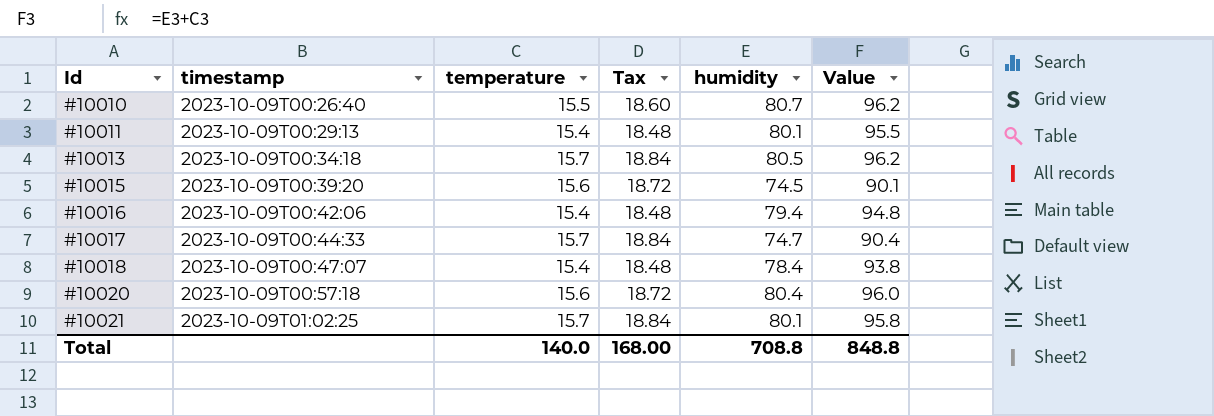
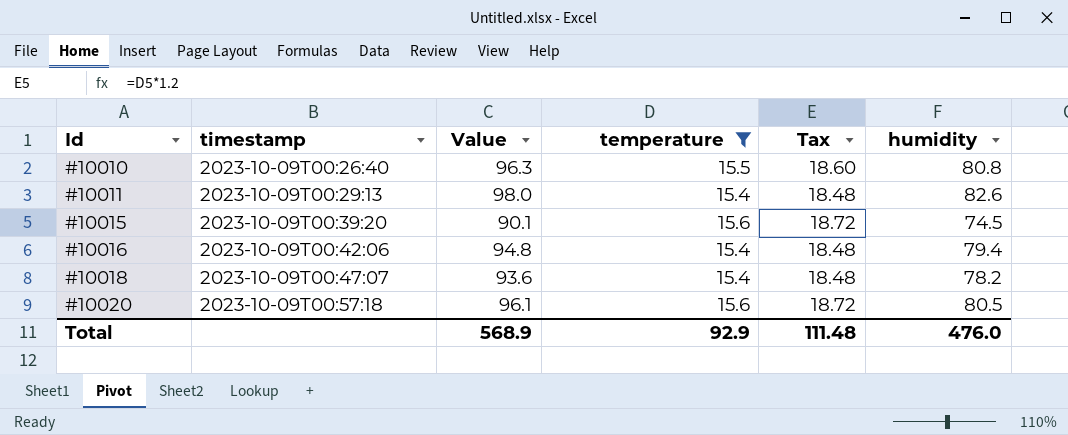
filter: none -> temperature != 15.7
column Value | position: 6 -> 3
#10010 | Value: 96.2 -> 96.3
#10010 | humidity: 80.7 -> 80.8
#10011 | Value: 95.5 -> 98.0
#10011 | humidity: 80.1 -> 82.6
#10018 | Value: 93.8 -> 93.6
#10018 | humidity: 78.4 -> 78.2
#10020 | Value: 96.0 -> 96.1
#10020 | humidity: 80.4 -> 80.5
Total | Value: 848.8 -> 568.9
Total | temperature: 140.0 -> 92.9
Total | Tax: 168.00 -> 111.48
Total | humidity: 708.8 -> 476.0

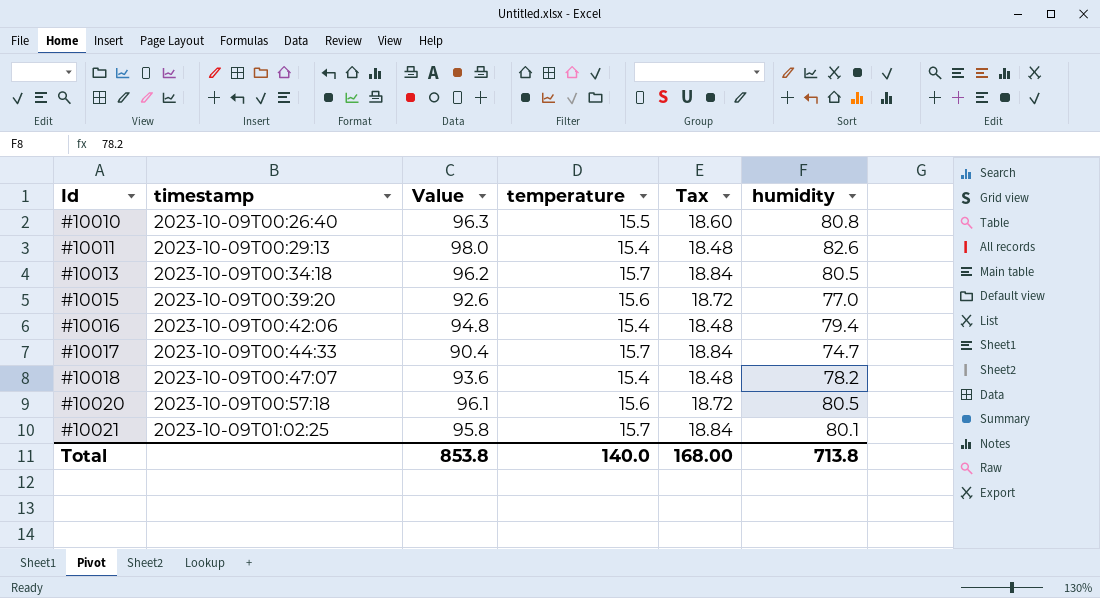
filter: temperature != 15.7 -> none
#10015 | Value: 90.1 -> 92.6
#10015 | humidity: 74.5 -> 77.0
Total | Value: 568.9 -> 853.8
Total | temperature: 92.9 -> 140.0
Total | Tax: 111.48 -> 168.00
Total | humidity: 476.0 -> 713.8

